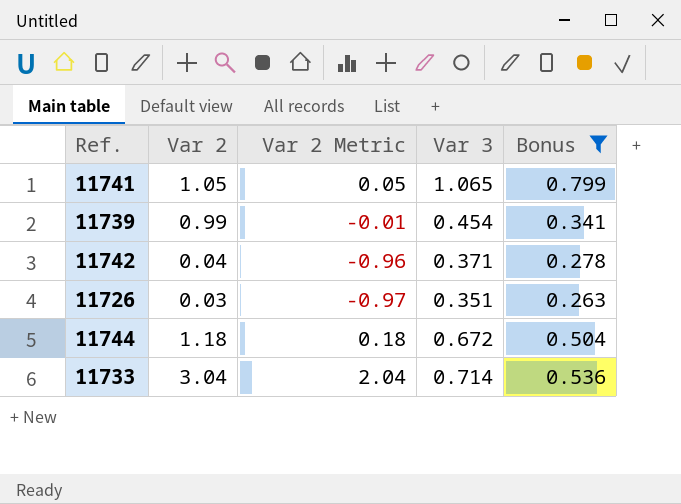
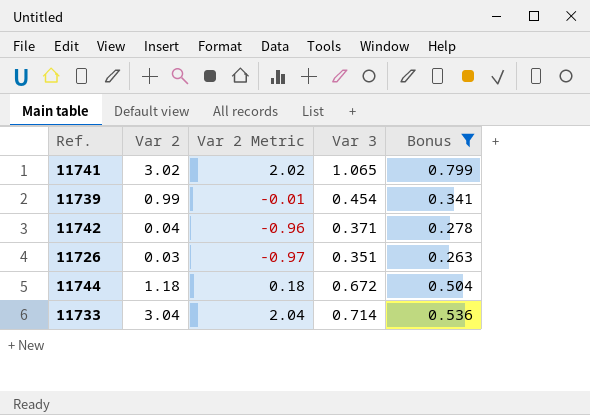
11741 | Var 2: 1.05 -> 3.02
11741 | Var 2 Metric: 0.05 -> 2.02

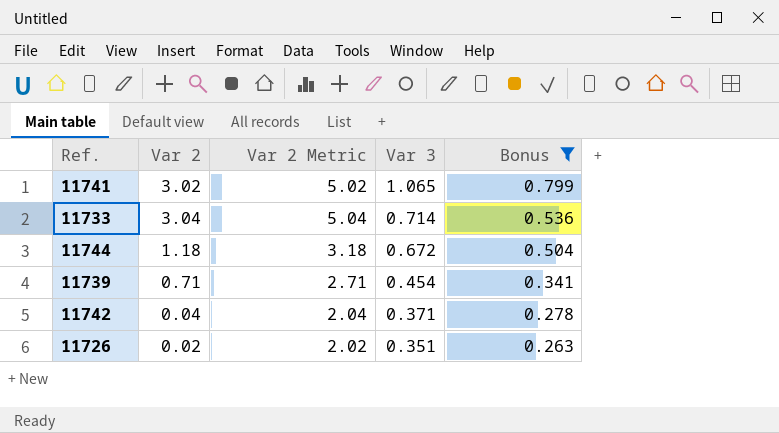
row order: none -> Var 3 descending
column Var 2 Metric | formula: [Var 2] - 1 -> [Var 2] + 2
11739 | Var 2: 0.99 -> 0.71
11726 | Var 2: 0.03 -> 0.02

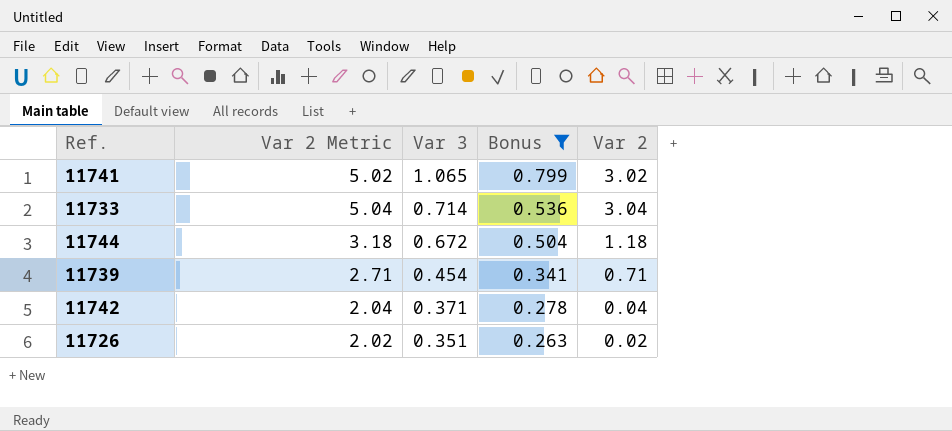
column Var 2 | position: 2 -> 5

